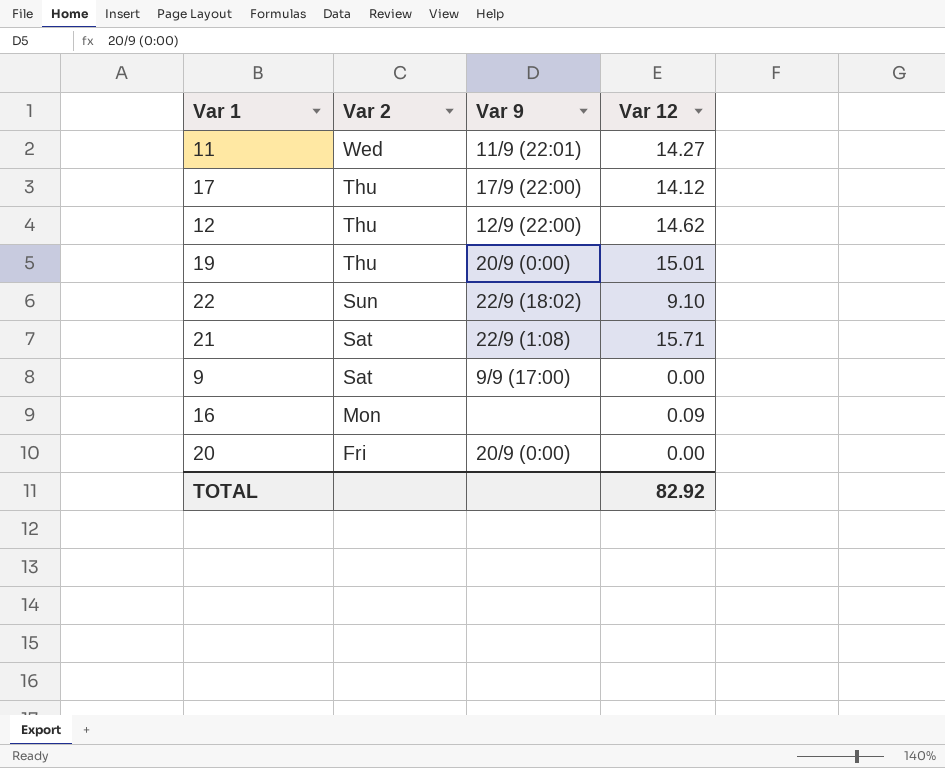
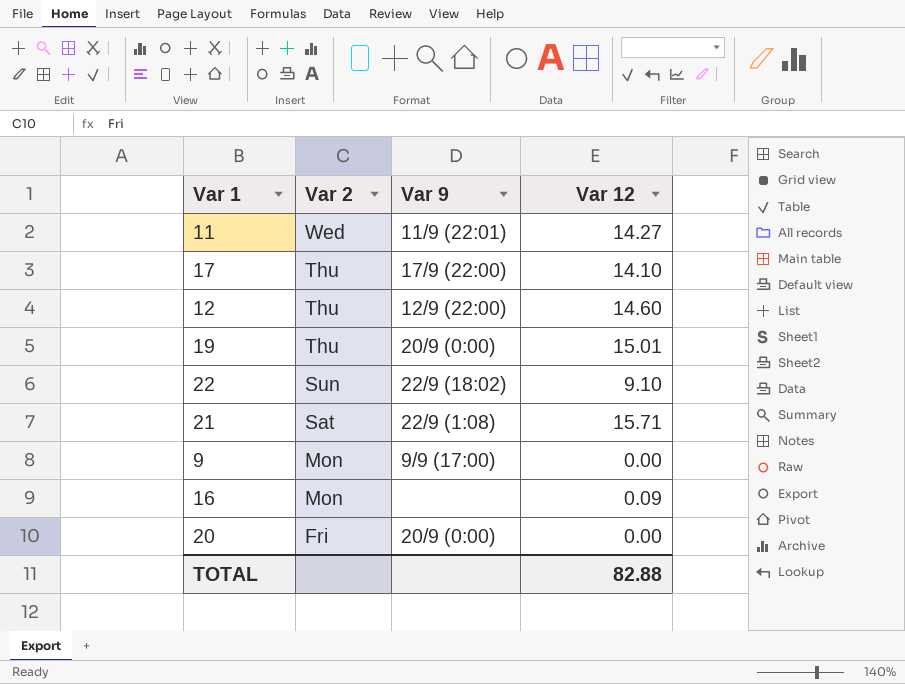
17 | Var 12: 14.12 -> 14.10
12 | Var 12: 14.62 -> 14.60
9 | Var 2: Sat -> Mon
TOTAL | Var 12: 82.92 -> 82.88

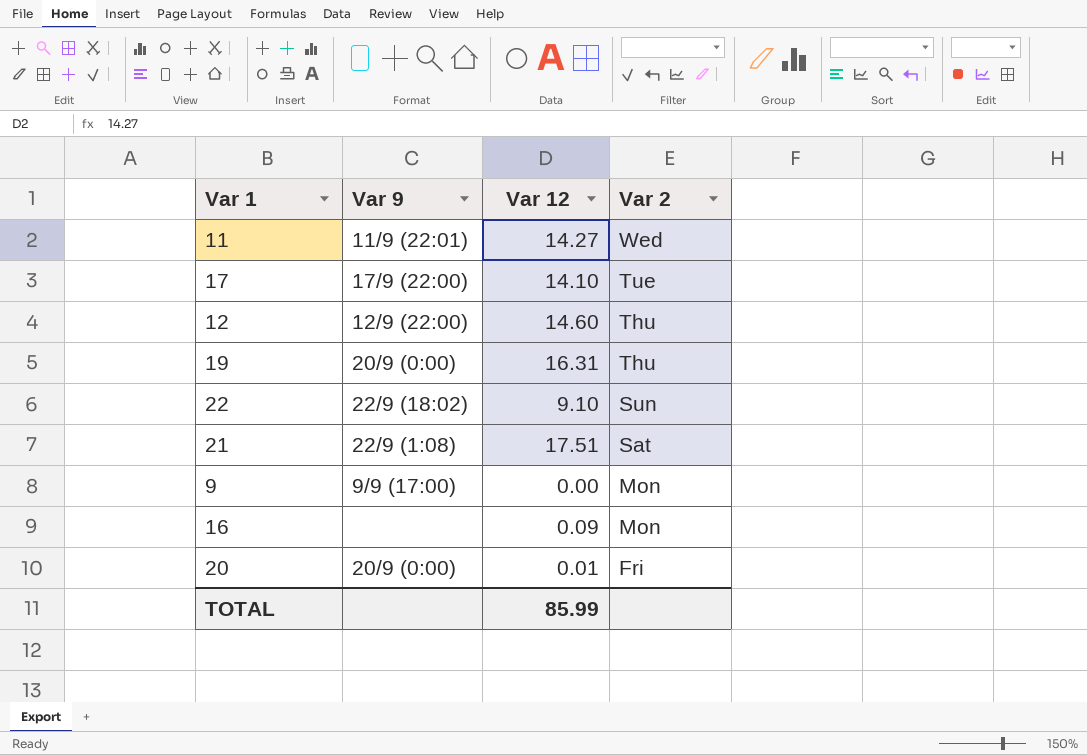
column Var 2 | position: 2 -> 4
17 | Var 2: Thu -> Tue
19 | Var 12: 15.01 -> 16.31
21 | Var 12: 15.71 -> 17.51
20 | Var 12: 0.00 -> 0.01
TOTAL | Var 12: 82.88 -> 85.99

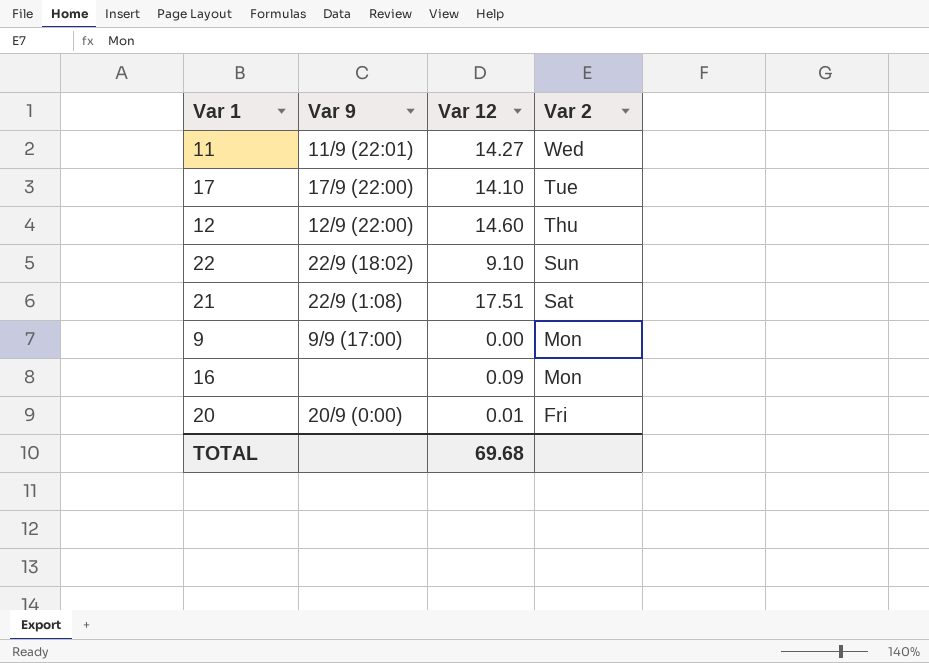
row 19: 20/9 (0:00) | 16.31 | Thu -> none
TOTAL | Var 12: 85.99 -> 69.68

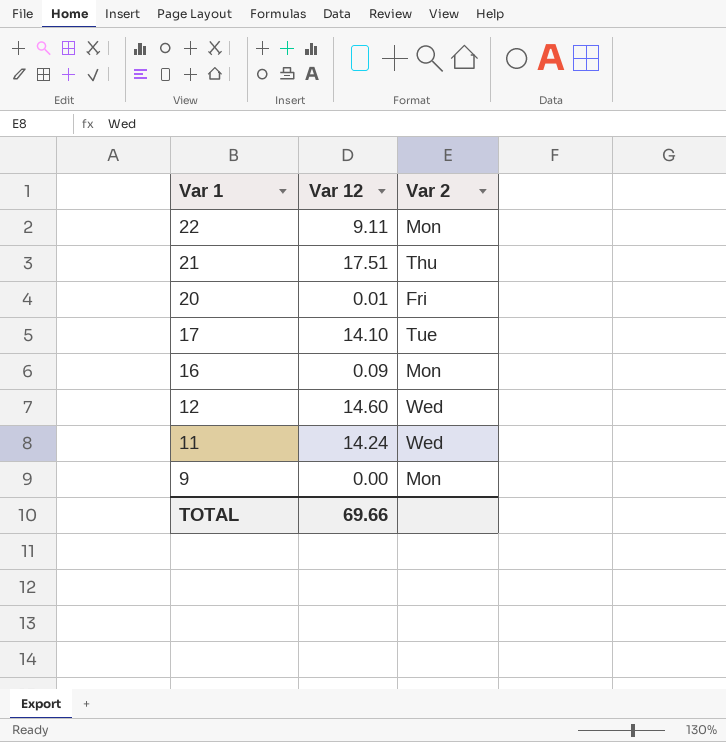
row order: Var 2 descending -> Var 1 descending
column Var 9 | position: 2 -> none
22 | Var 12: 9.10 -> 9.11
22 | Var 2: Sun -> Mon
21 | Var 2: Sat -> Thu
12 | Var 2: Thu -> Wed
11 | Var 12: 14.27 -> 14.24
TOTAL | Var 12: 69.68 -> 69.66

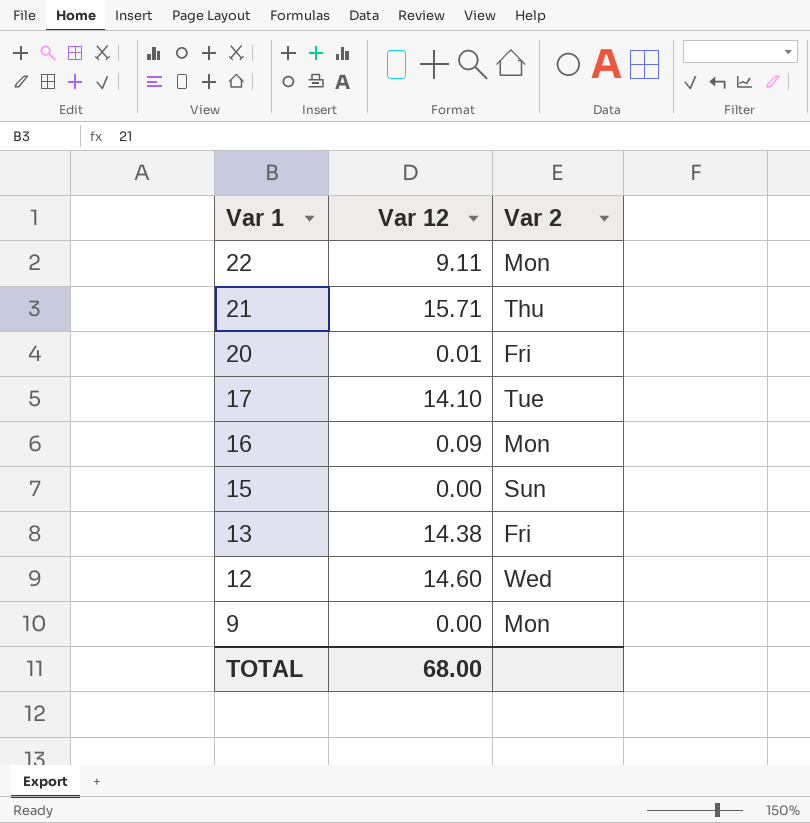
row 11: 14.24 | Wed -> none
21 | Var 12: 17.51 -> 15.71
row 15: none -> 0.00 | Sun
row 13: none -> 14.38 | Fri
TOTAL | Var 12: 69.66 -> 68.00

